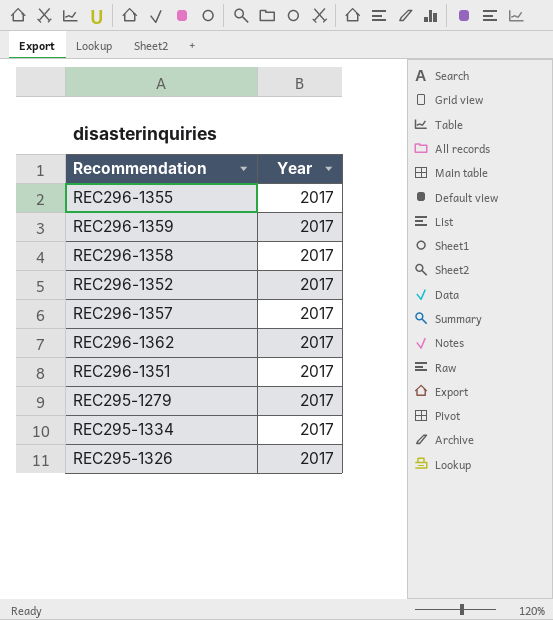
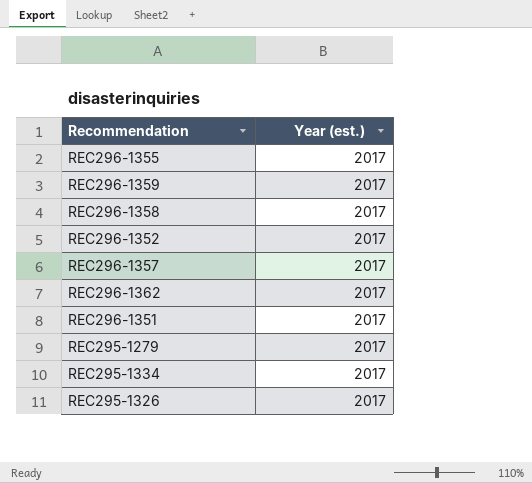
column name: Year -> Year (est.)

